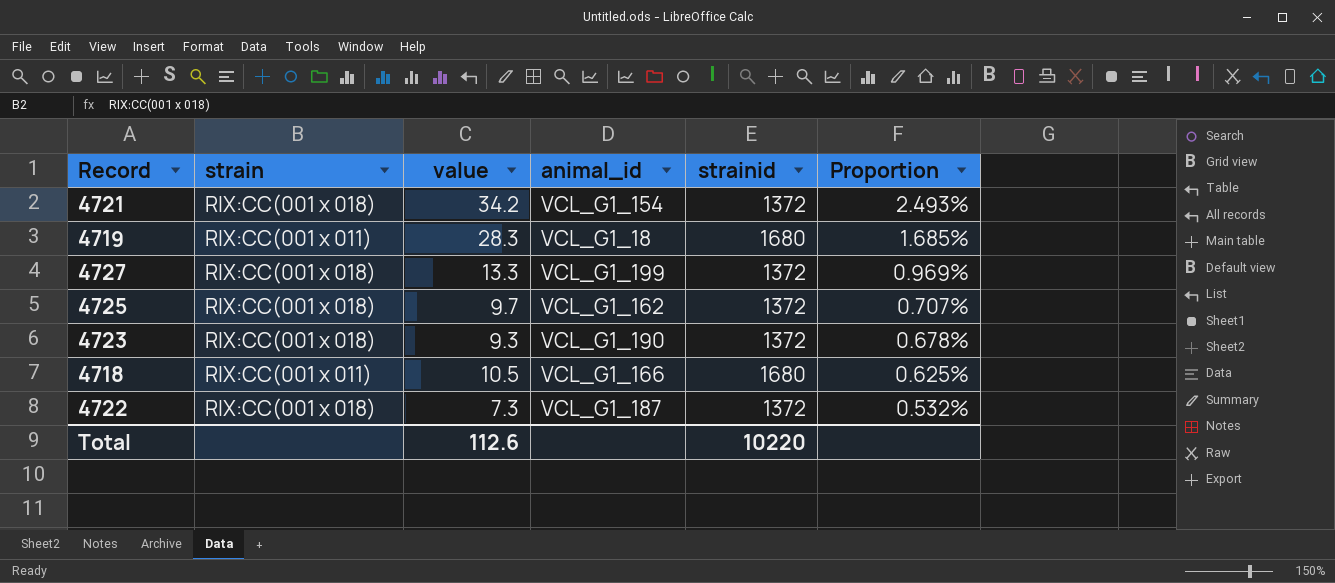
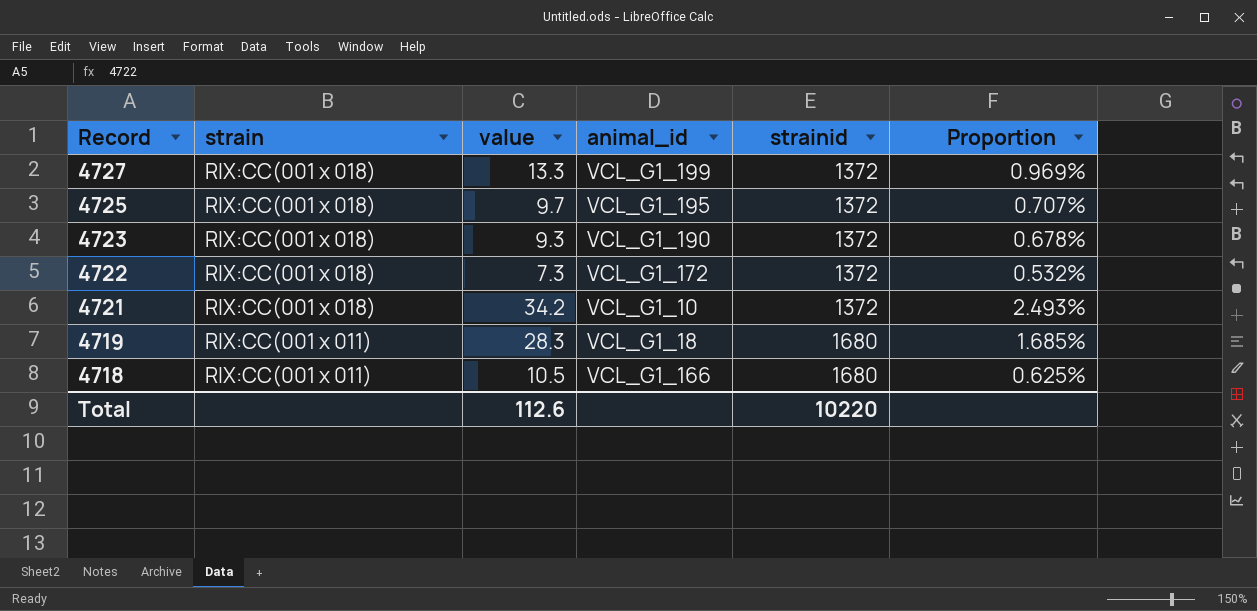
row order: Proportion descending -> Record descending
4725 | animal_id: VCL_G1_162 -> VCL_G1_195
4722 | animal_id: VCL_G1_187 -> VCL_G1_172
4721 | animal_id: VCL_G1_154 -> VCL_G1_10

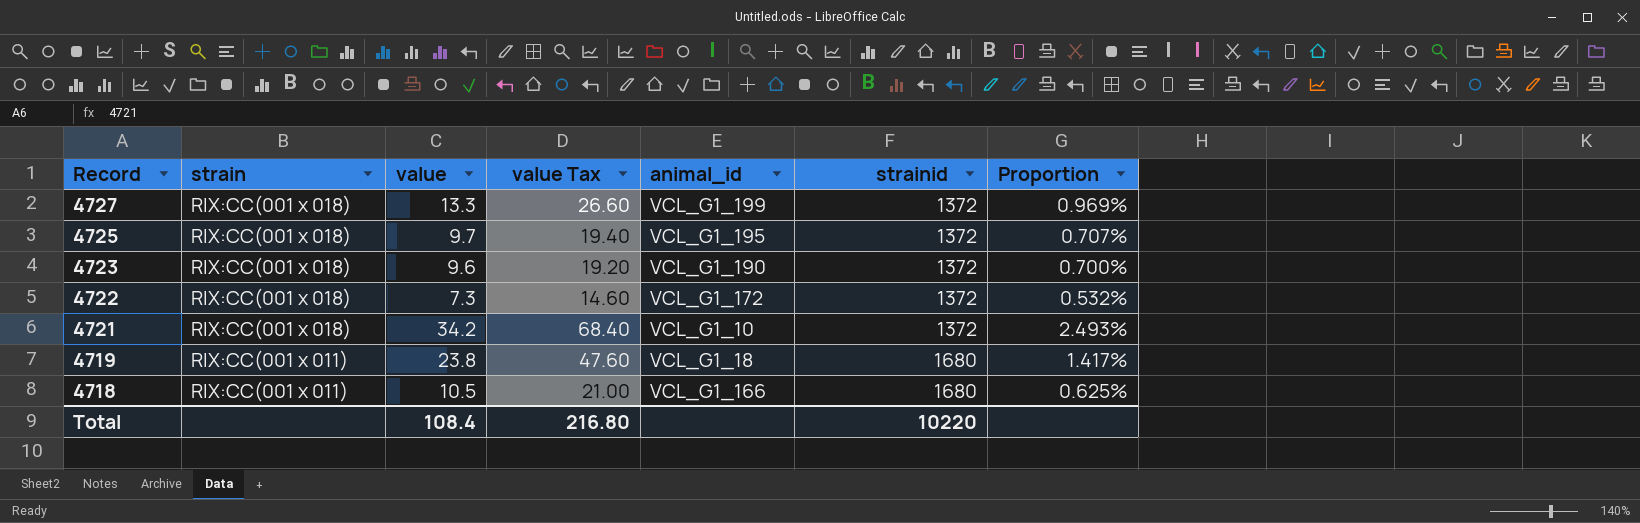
column value Tax | formula: none -> [value] * 2
4723 | value: 9.3 -> 9.6
4723 | Proportion: 0.678% -> 0.700%
4719 | value: 28.3 -> 23.8
4719 | Proportion: 1.685% -> 1.417%
Total | value: 112.6 -> 108.4

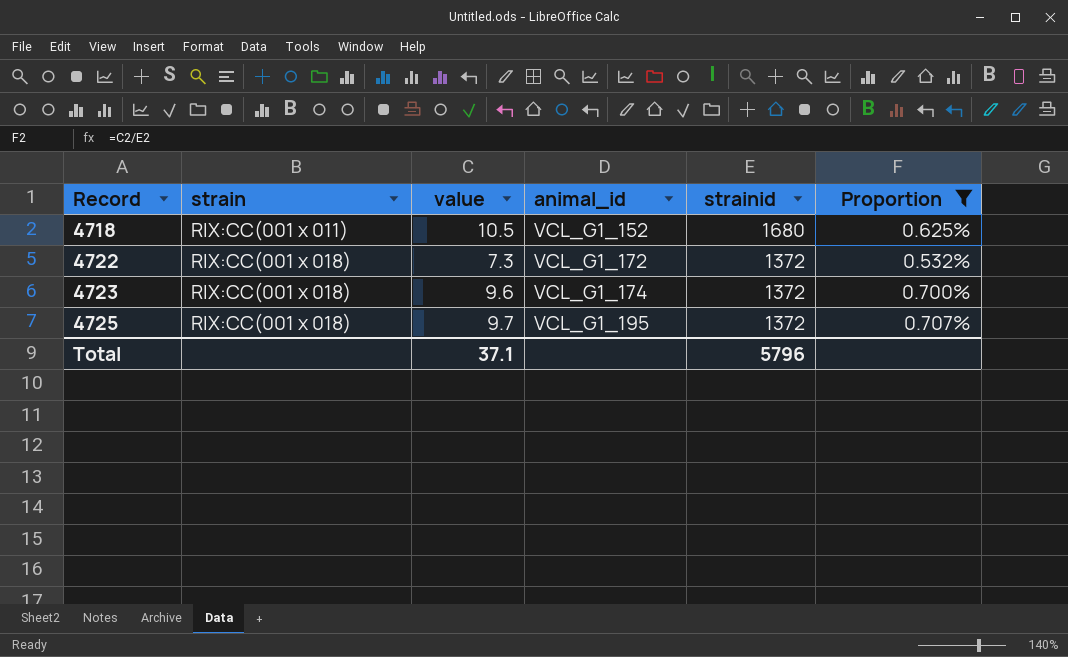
filter: none -> Proportion <= 0.707%
row order: Record descending -> Record ascending
column value Tax | formula: [value] * 2 -> none
4718 | animal_id: VCL_G1_166 -> VCL_G1_152
4723 | animal_id: VCL_G1_190 -> VCL_G1_174
Total | value: 108.4 -> 37.1
Total | strainid: 10220 -> 5796

